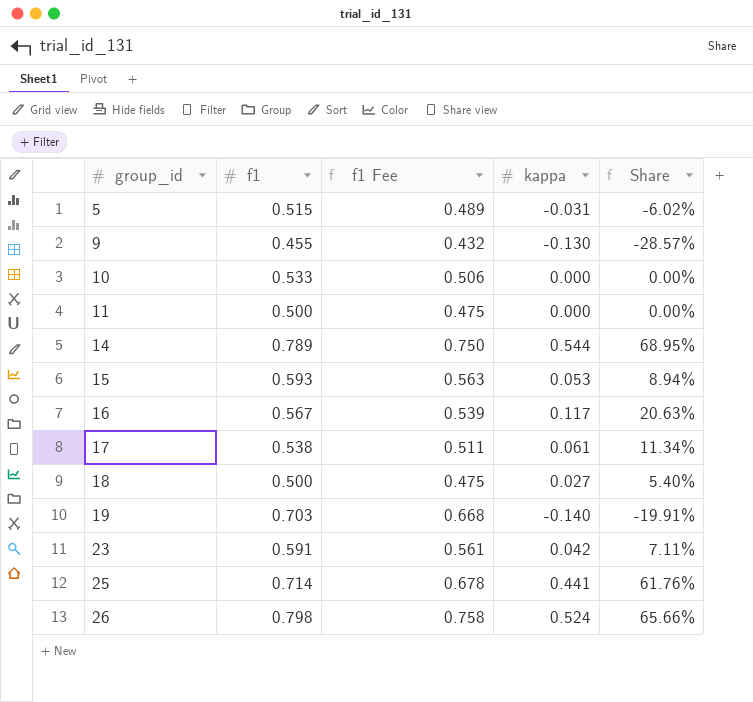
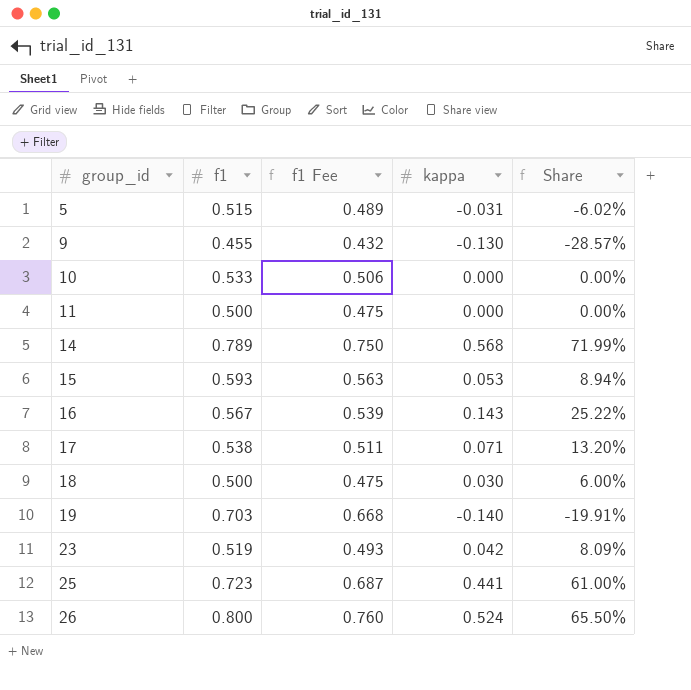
14 | kappa: 0.544 -> 0.568
14 | Share: 68.95% -> 71.99%
16 | kappa: 0.117 -> 0.143
16 | Share: 20.63% -> 25.22%
17 | kappa: 0.061 -> 0.071
17 | Share: 11.34% -> 13.20%
18 | kappa: 0.027 -> 0.030
18 | Share: 5.40% -> 6.00%
23 | f1: 0.591 -> 0.519
23 | f1 Fee: 0.561 -> 0.493
23 | Share: 7.11% -> 8.09%
25 | f1: 0.714 -> 0.723
25 | f1 Fee: 0.678 -> 0.687
25 | Share: 61.76% -> 61.00%
26 | f1: 0.798 -> 0.800
26 | f1 Fee: 0.758 -> 0.760
26 | Share: 65.66% -> 65.50%

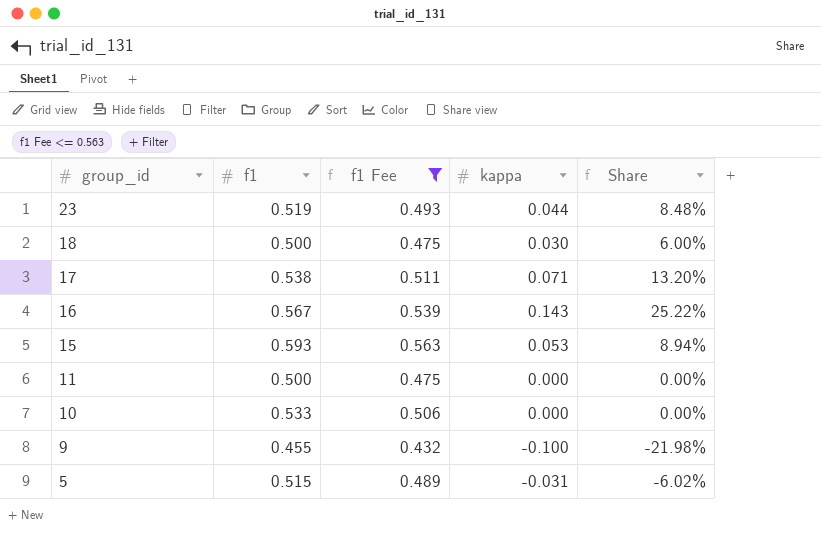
filter: none -> f1 Fee <= 0.563
row order: group_id ascending -> group_id descending
23 | kappa: 0.042 -> 0.044
23 | Share: 8.09% -> 8.48%
9 | kappa: -0.130 -> -0.100
9 | Share: -28.57% -> -21.98%

